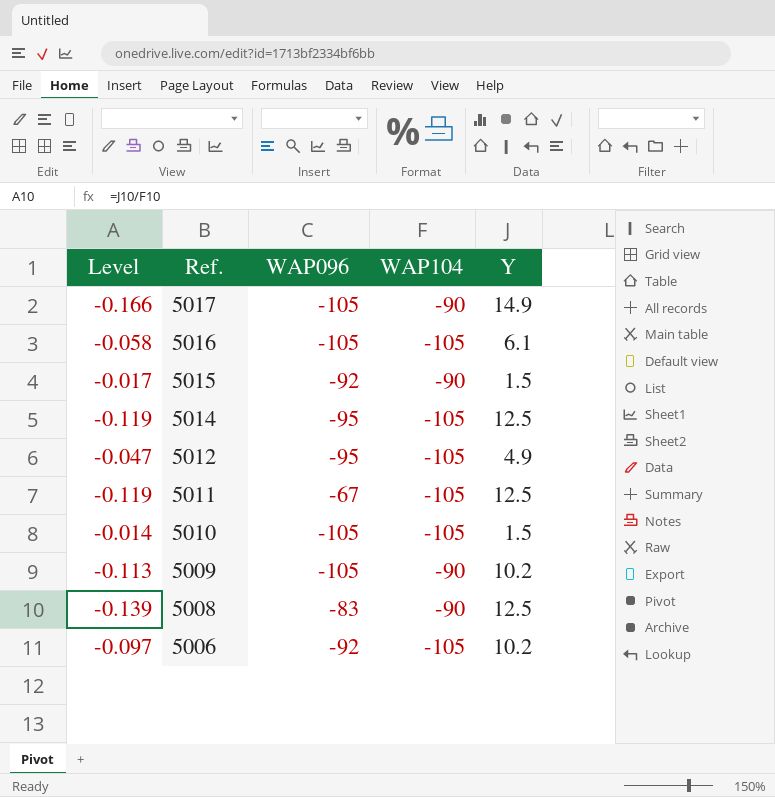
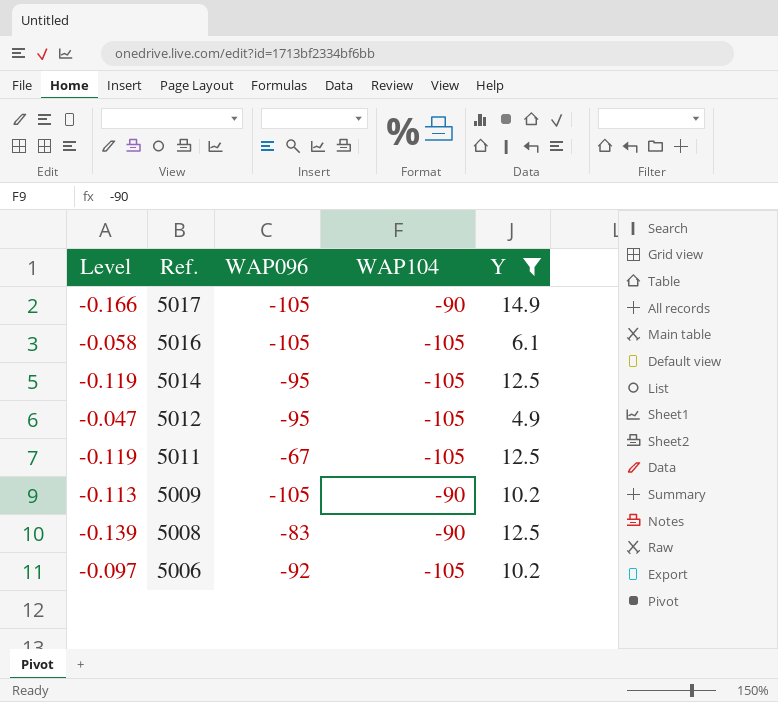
filter: none -> Y != 1.5

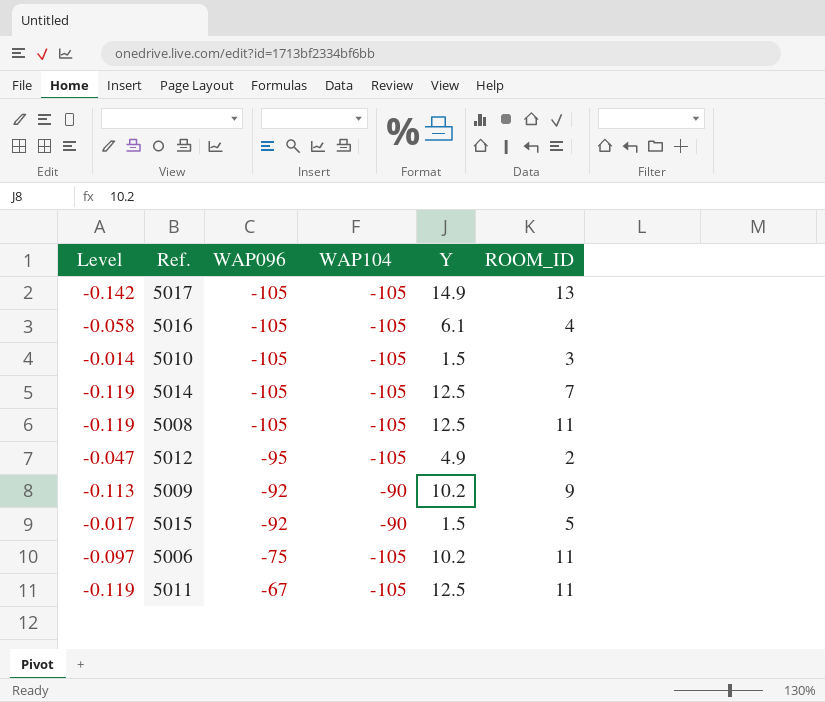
filter: Y != 1.5 -> none
row order: Ref. descending -> WAP096 ascending
column ROOM_ID | position: none -> 6
5017 | Level: -0.166 -> -0.142
5017 | WAP104: -90 -> -105
5014 | WAP096: -95 -> -105
5008 | Level: -0.139 -> -0.119
5008 | WAP096: -83 -> -105
5008 | WAP104: -90 -> -105
5009 | WAP096: -105 -> -92
5006 | WAP096: -92 -> -75

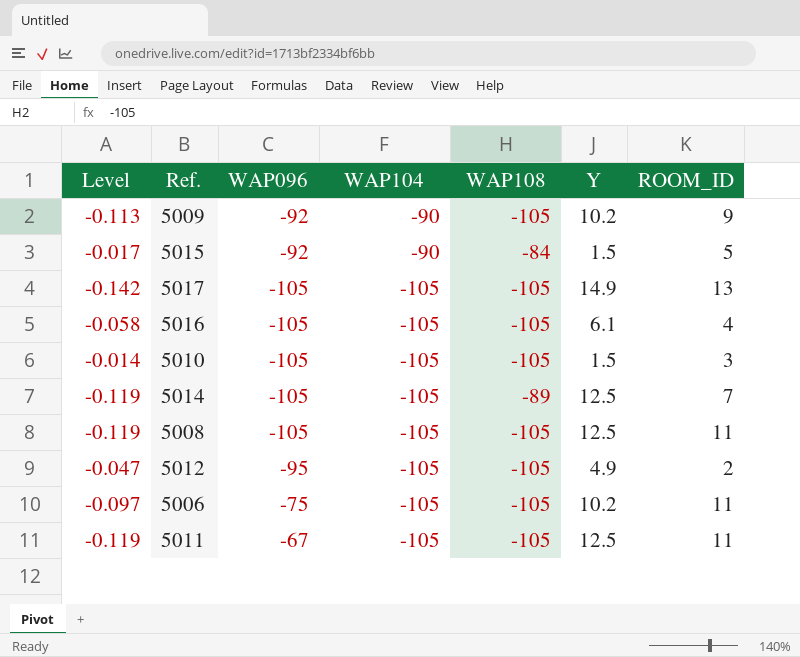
row order: WAP096 ascending -> WAP104 descending
column WAP108 | position: none -> 5

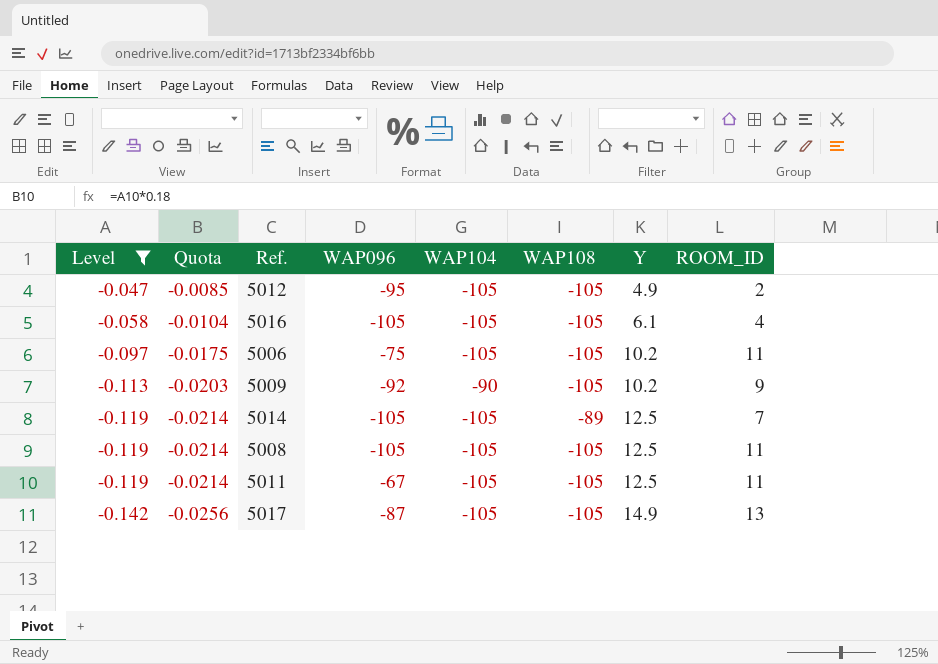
filter: none -> Level <= -0.047
row order: WAP104 descending -> Level descending
column Quota | formula: none -> [Level] * 0.18
5017 | WAP096: -105 -> -87

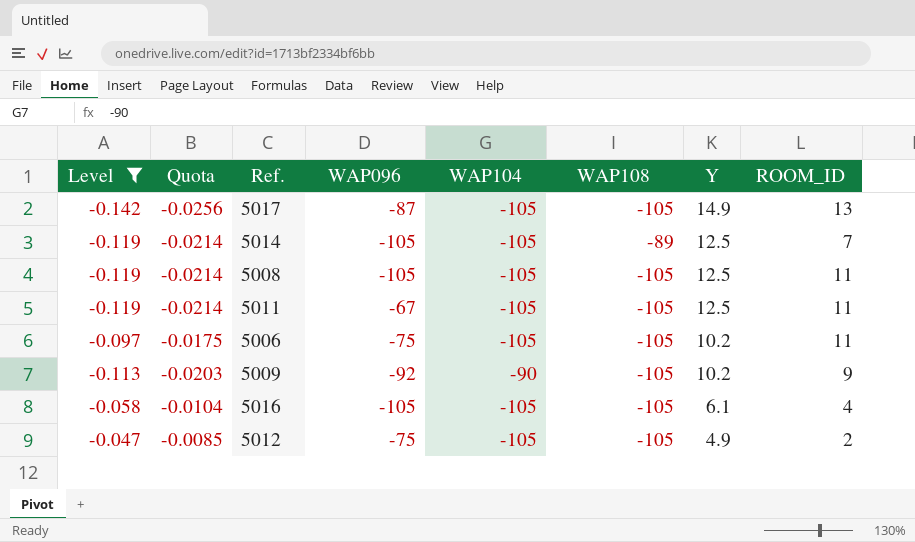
row order: Level descending -> Y descending
5012 | WAP096: -95 -> -75

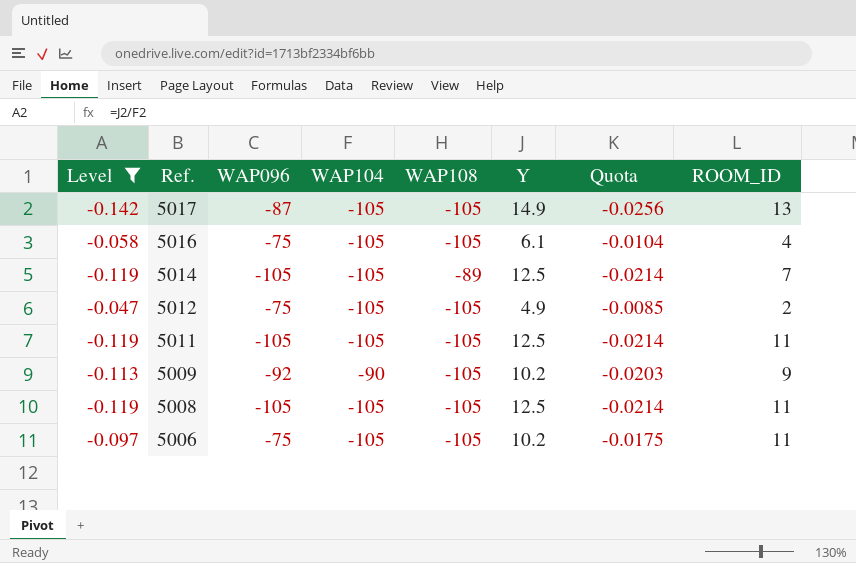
row order: Y descending -> Ref. descending
column Quota | position: 2 -> 7
5016 | WAP096: -105 -> -75
5011 | WAP096: -67 -> -105

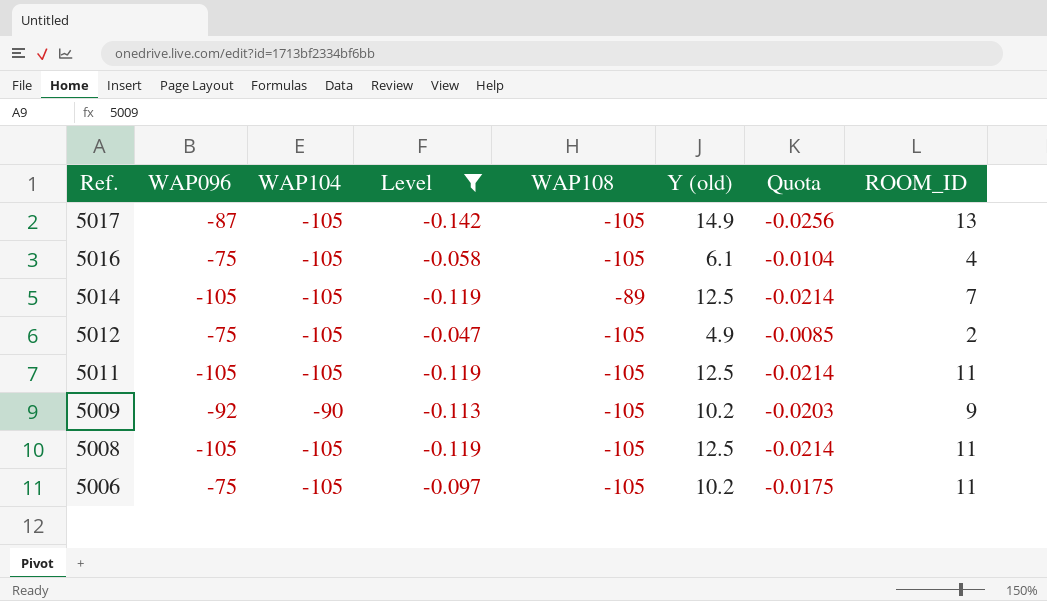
column Level | position: 1 -> 4
column name: Y -> Y (old)

